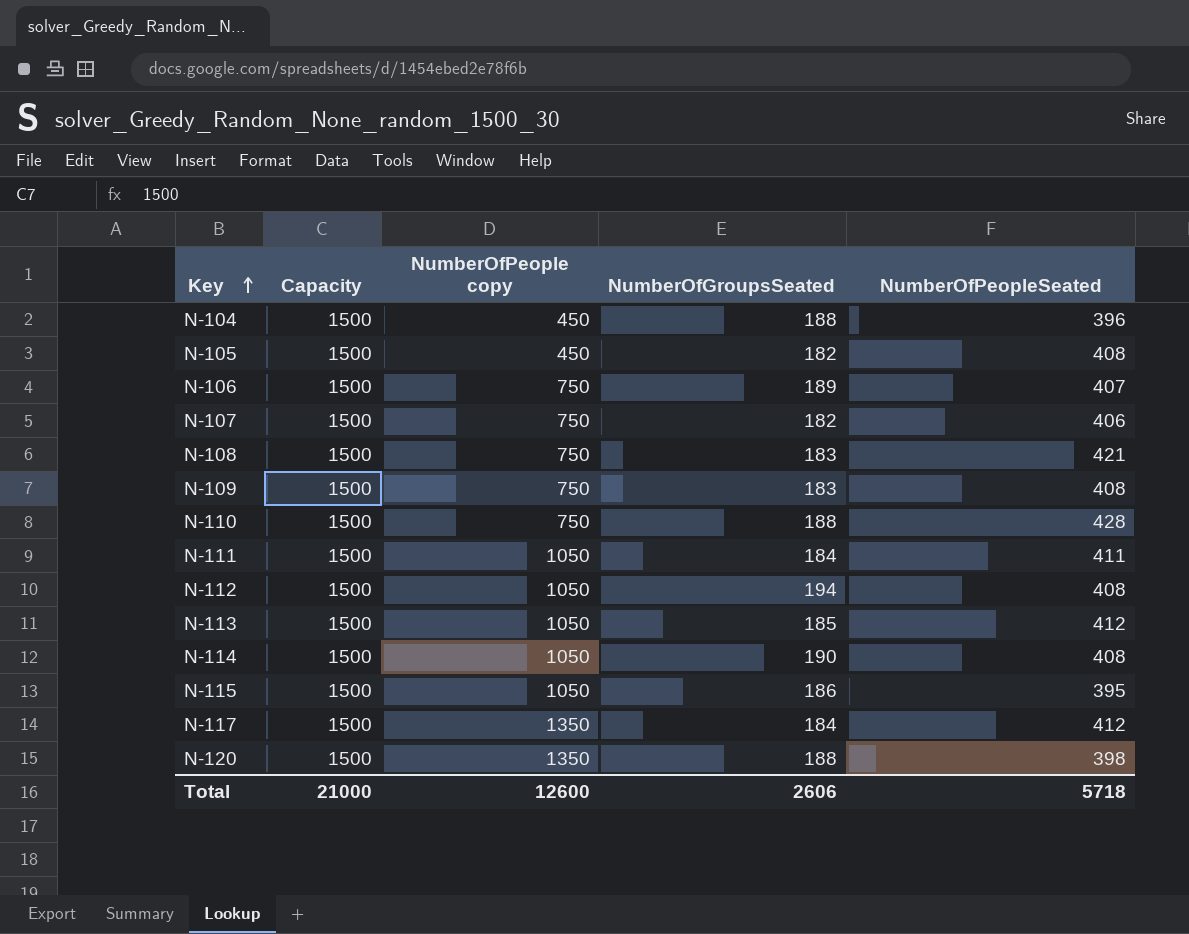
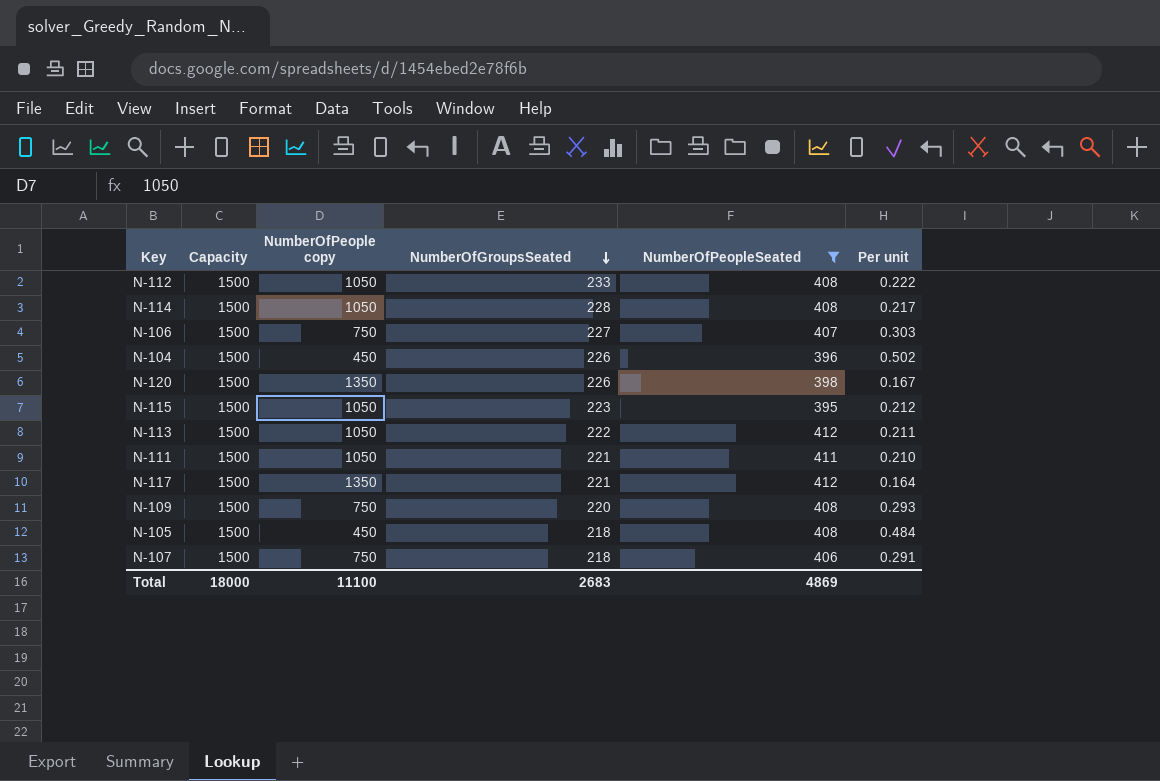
filter: none -> NumberOfPeopleSeated <= 412
row order: Key ascending -> NumberOfGroupsSeated descending
column Per unit | formula: none -> [NumberOfGroupsSeated] / [NumberOfPeople copy]
N-112 | NumberOfGroupsSeated: 194 -> 233
N-114 | NumberOfGroupsSeated: 190 -> 228
N-106 | NumberOfGroupsSeated: 189 -> 227
N-104 | NumberOfGroupsSeated: 188 -> 226
N-120 | NumberOfGroupsSeated: 188 -> 226
N-115 | NumberOfGroupsSeated: 186 -> 223
N-113 | NumberOfGroupsSeated: 185 -> 222
N-111 | NumberOfGroupsSeated: 184 -> 221
N-117 | NumberOfGroupsSeated: 184 -> 221
N-109 | NumberOfGroupsSeated: 183 -> 220
N-105 | NumberOfGroupsSeated: 182 -> 218
N-107 | NumberOfGroupsSeated: 182 -> 218
Total | Capacity: 21000 -> 18000
Total | NumberOfPeople copy: 12600 -> 11100
Total | NumberOfGroupsSeated: 2606 -> 2683
Total | NumberOfPeopleSeated: 5718 -> 4869

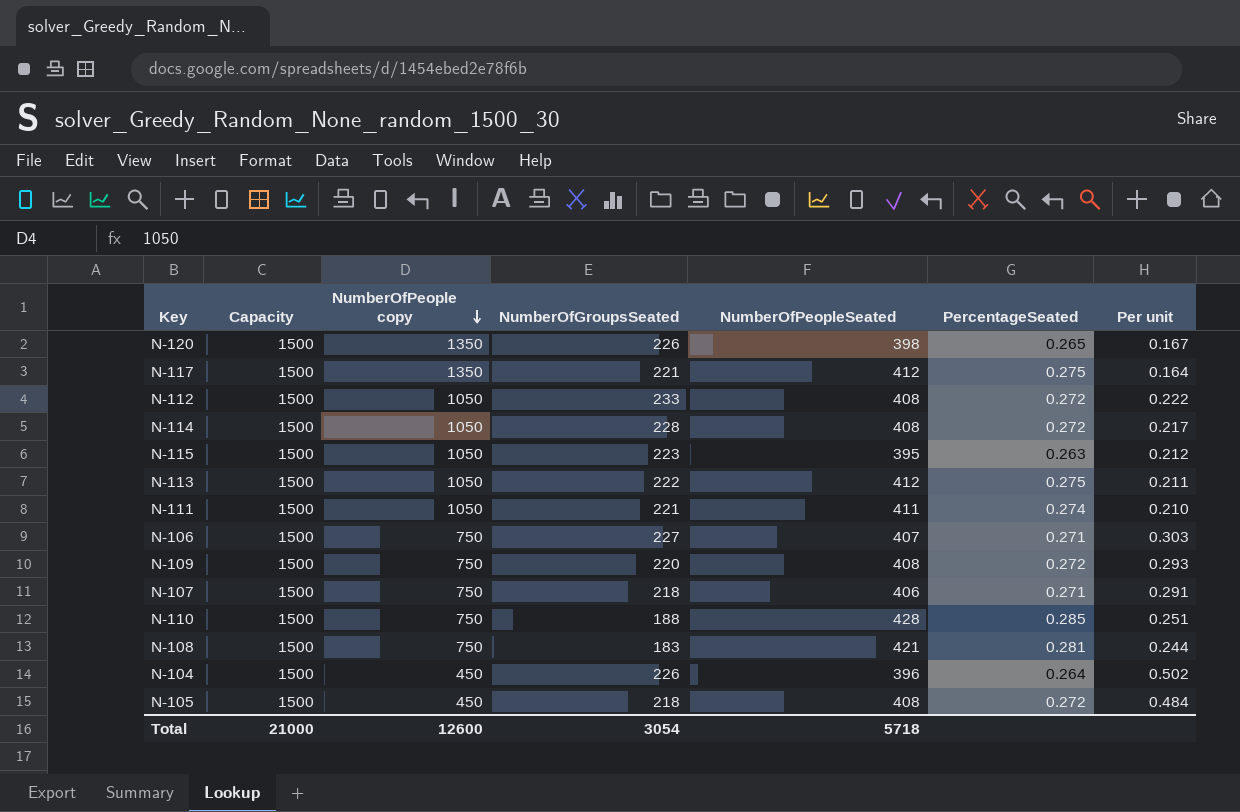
filter: NumberOfPeopleSeated <= 412 -> none
row order: NumberOfGroupsSeated descending -> NumberOfPeople copy descending
column PercentageSeated | formula: none -> [NumberOfPeopleSeated] / [Capacity]
Total | Capacity: 18000 -> 21000
Total | NumberOfPeople copy: 11100 -> 12600
Total | NumberOfGroupsSeated: 2683 -> 3054
Total | NumberOfPeopleSeated: 4869 -> 5718

